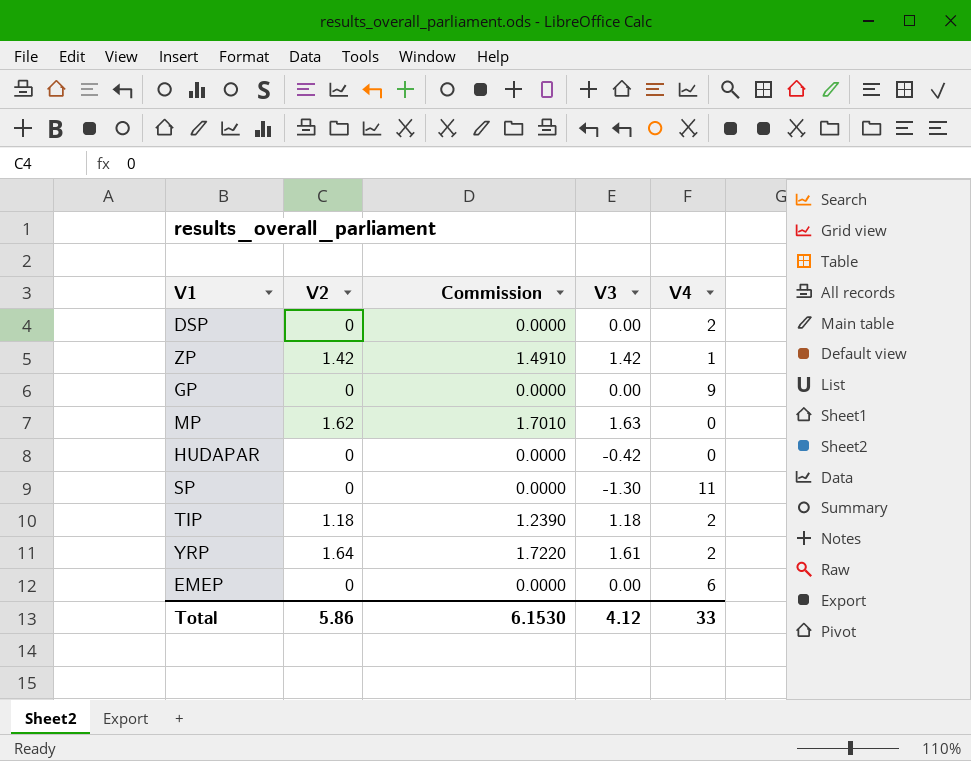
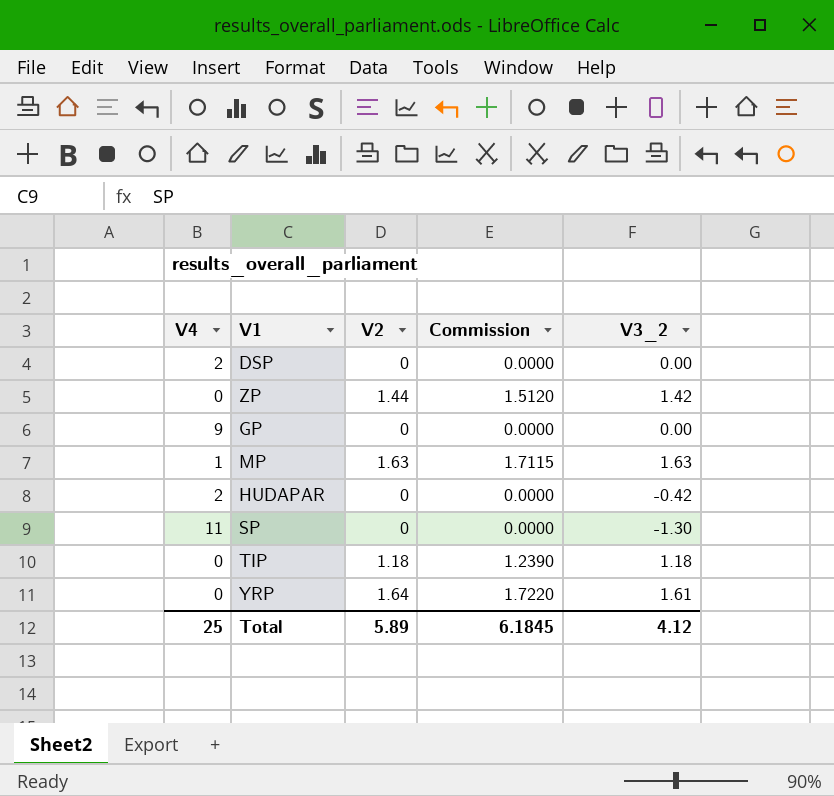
column V4 | position: 5 -> 1
column name: V3 -> V3_2
row EMEP: 0 | 0.0000 | 0.00 | 6 -> none
ZP | V4: 1 -> 0
ZP | V2: 1.42 -> 1.44
ZP | Commission: 1.4910 -> 1.5120
MP | V4: 0 -> 1
MP | V2: 1.62 -> 1.63
MP | Commission: 1.7010 -> 1.7115
HUDAPAR | V4: 0 -> 2
TIP | V4: 2 -> 0
YRP | V4: 2 -> 0
Total | V4: 33 -> 25
Total | V2: 5.86 -> 5.89
Total | Commission: 6.1530 -> 6.1845

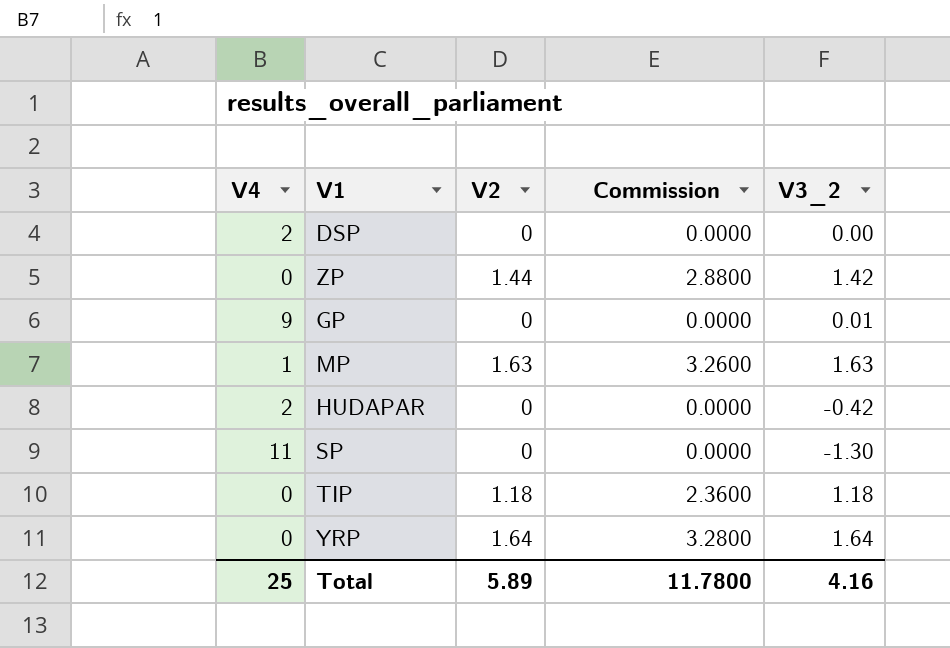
column Commission | formula: [V2] * 1.05 -> [V2] * 2
GP | V3_2: 0.00 -> 0.01
YRP | V3_2: 1.61 -> 1.64
Total | Commission: 6.1845 -> 11.7800
Total | V3_2: 4.12 -> 4.16

